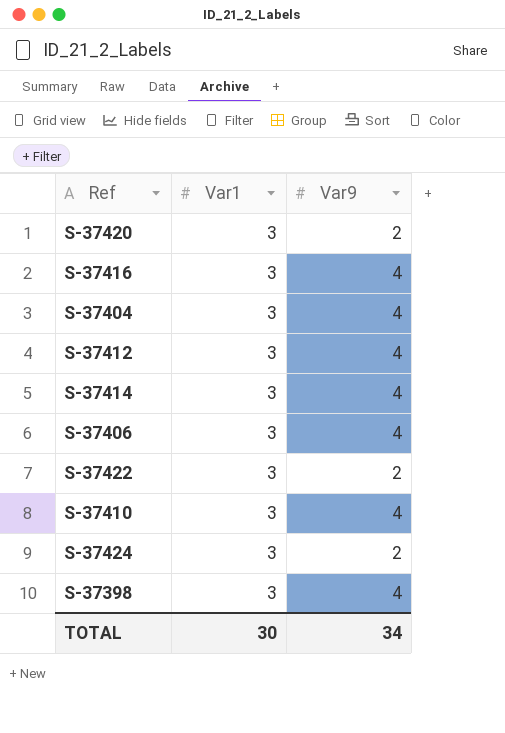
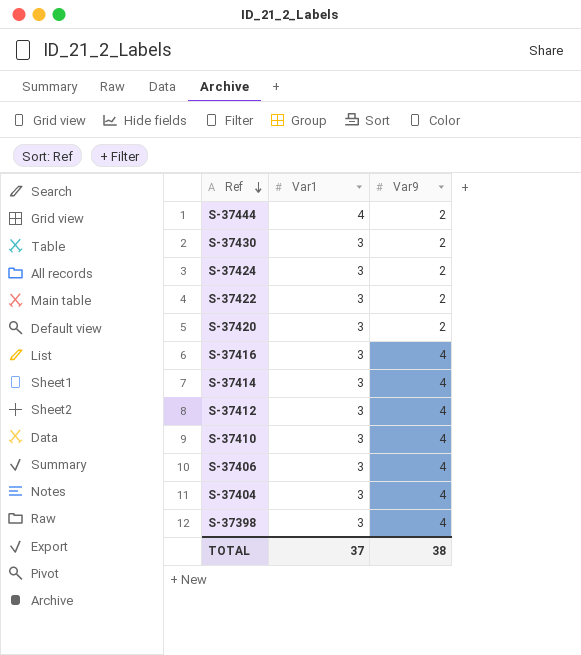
row order: none -> Ref descending
row S-37444: none -> 4 | 2
row S-37430: none -> 3 | 2
TOTAL | Var1: 30 -> 37
TOTAL | Var9: 34 -> 38

